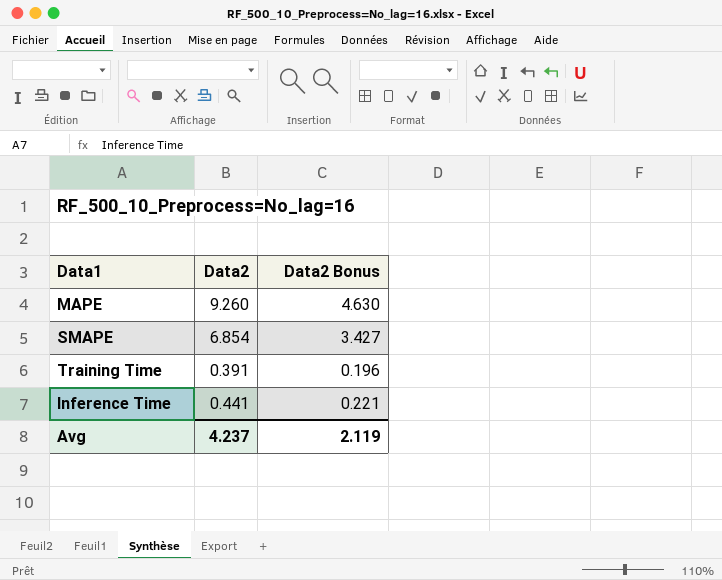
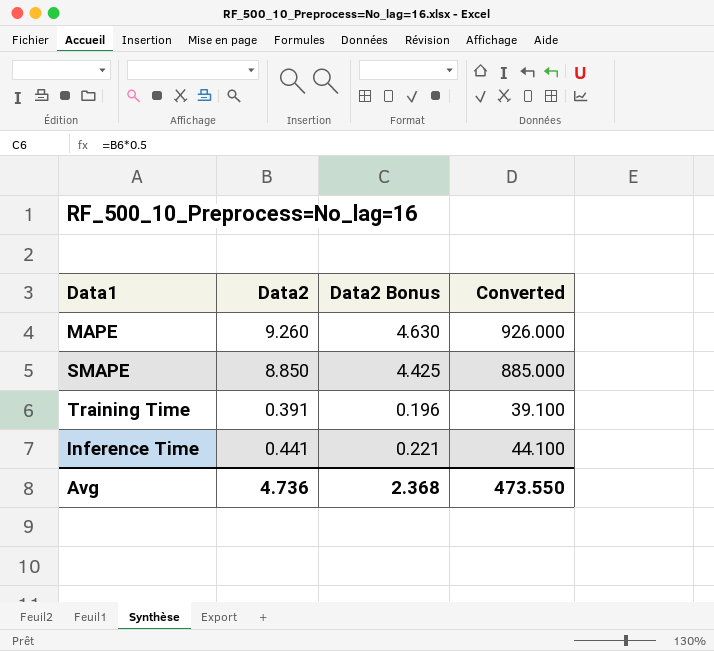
column Converted | formula: none -> [Data2] * 100
SMAPE | Data2: 6.854 -> 8.850
SMAPE | Data2 Bonus: 3.427 -> 4.425
Avg | Data2: 4.237 -> 4.736
Avg | Data2 Bonus: 2.119 -> 2.368

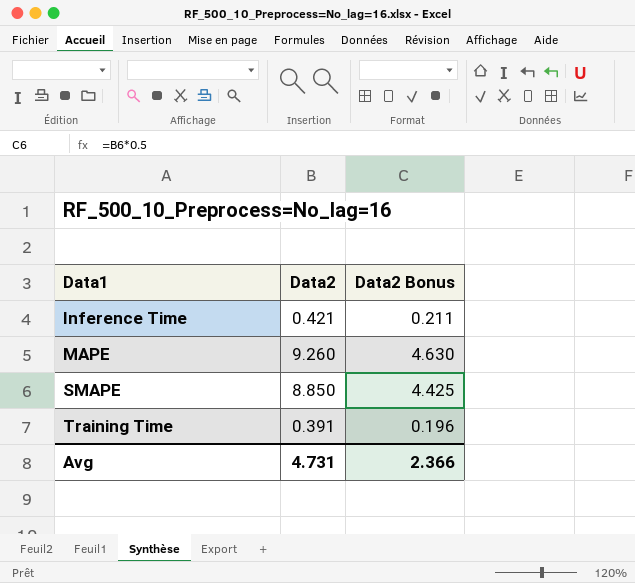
row order: none -> Data1 ascending
column Converted | formula: [Data2] * 100 -> none
Inference Time | Data2: 0.441 -> 0.421
Inference Time | Data2 Bonus: 0.221 -> 0.211
Avg | Data2: 4.736 -> 4.731
Avg | Data2 Bonus: 2.368 -> 2.366

